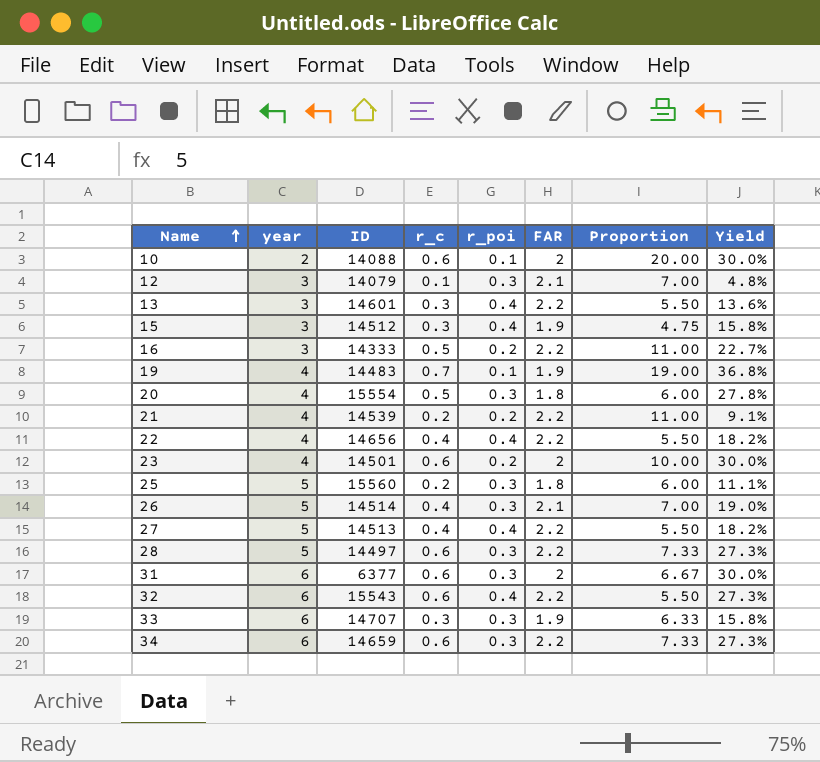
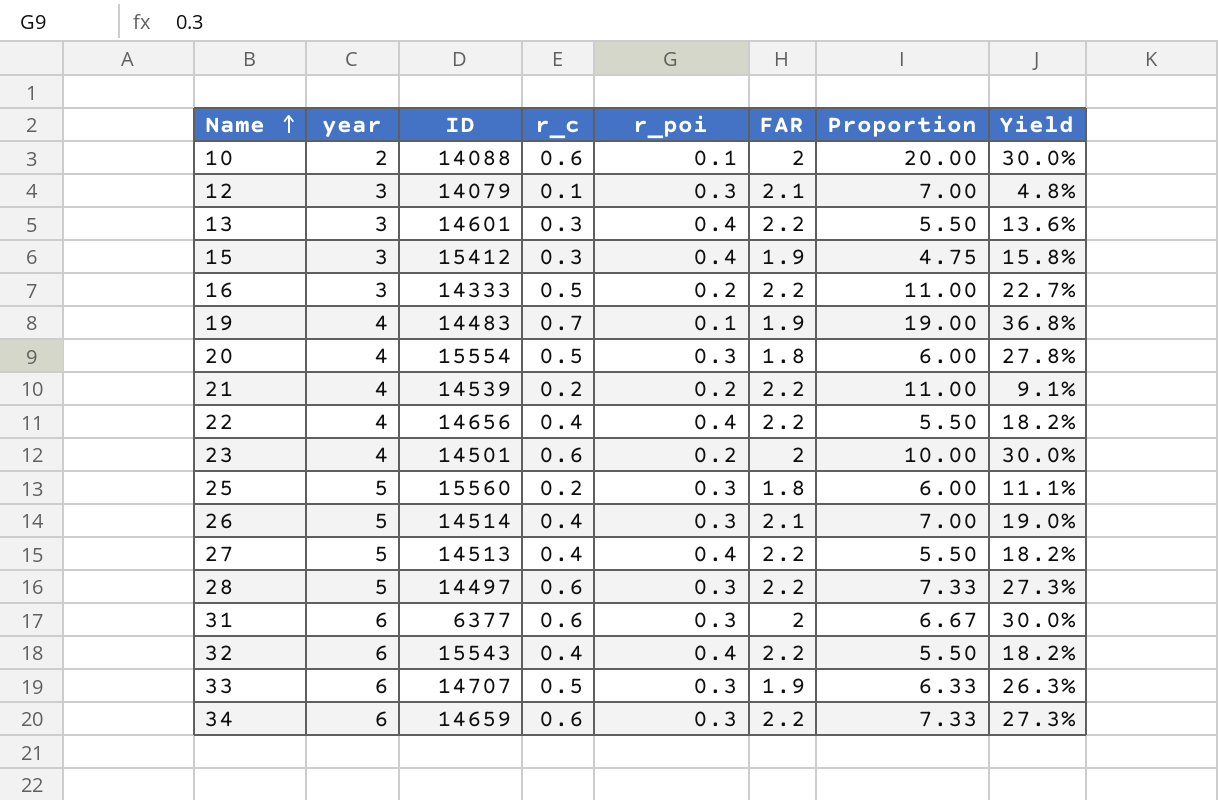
15 | ID: 14512 -> 15412
32 | r_c: 0.6 -> 0.4
32 | Yield: 27.3% -> 18.2%
33 | r_c: 0.3 -> 0.5
33 | Yield: 15.8% -> 26.3%

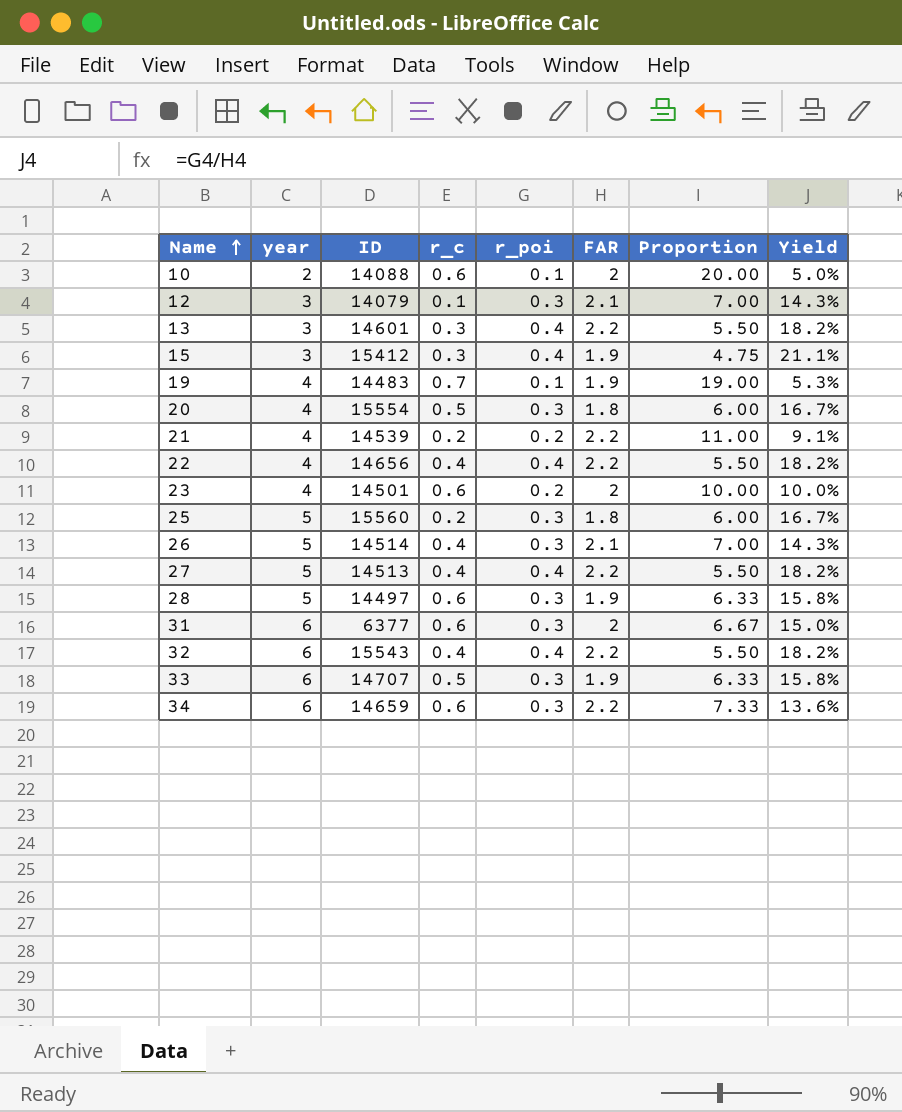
column Yield | formula: [r_c] / [FAR] -> [r_poi] / [FAR]
row 16: 3 | 14333 | 0.5 | 0.2 | 2.2 | 11.00 | 22.7% -> none
28 | FAR: 2.2 -> 1.9
28 | Proportion: 7.33 -> 6.33

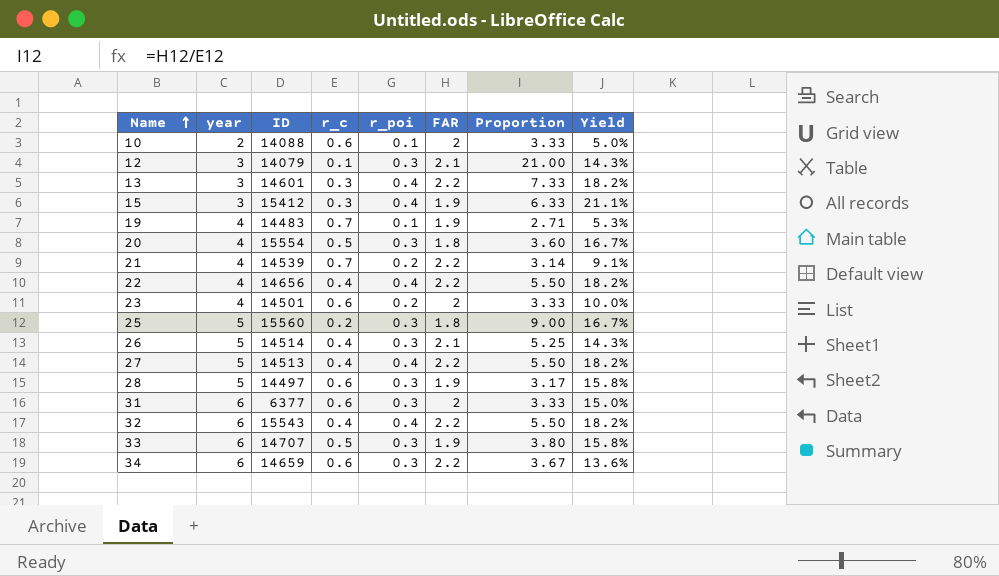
column Proportion | formula: [FAR] / [r_poi] -> [FAR] / [r_c]
21 | r_c: 0.2 -> 0.7

